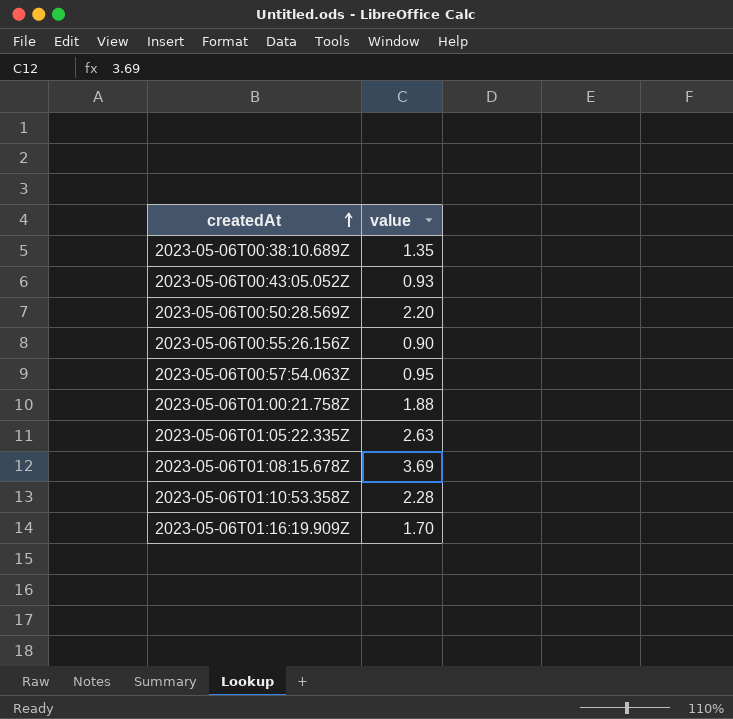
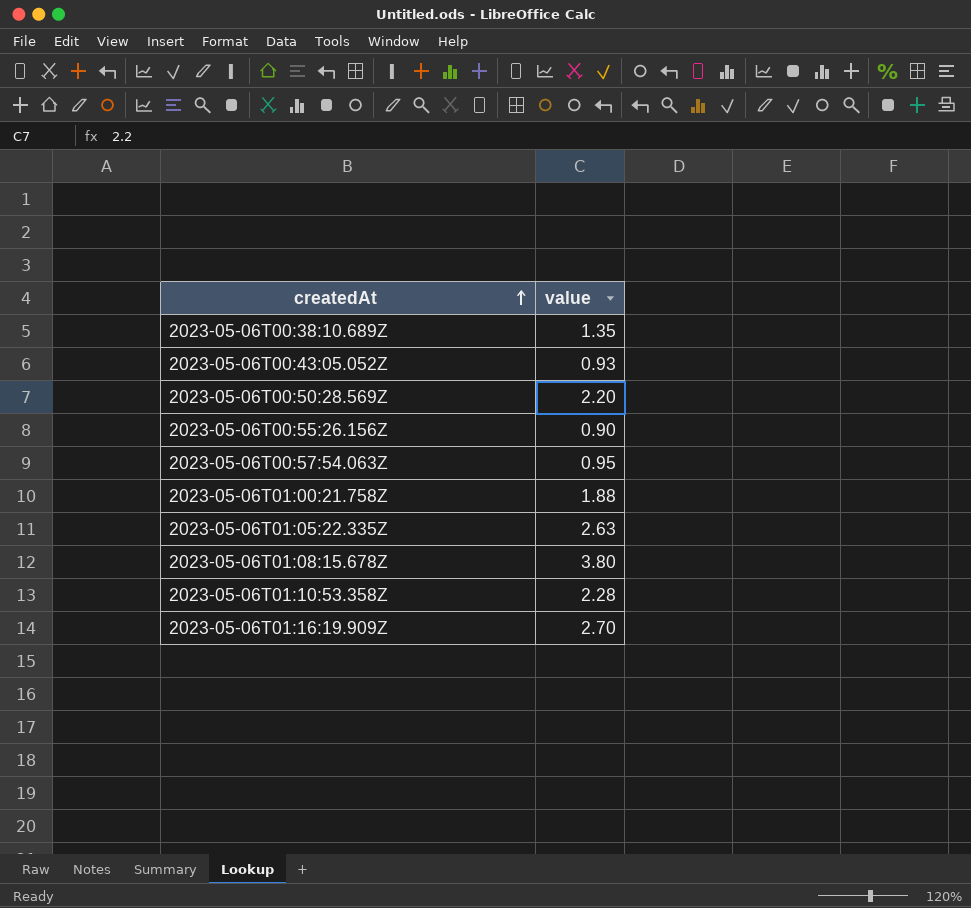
2023-05-06T01:08:15.678Z | value: 3.69 -> 3.80
2023-05-06T01:16:19.909Z | value: 1.70 -> 2.70

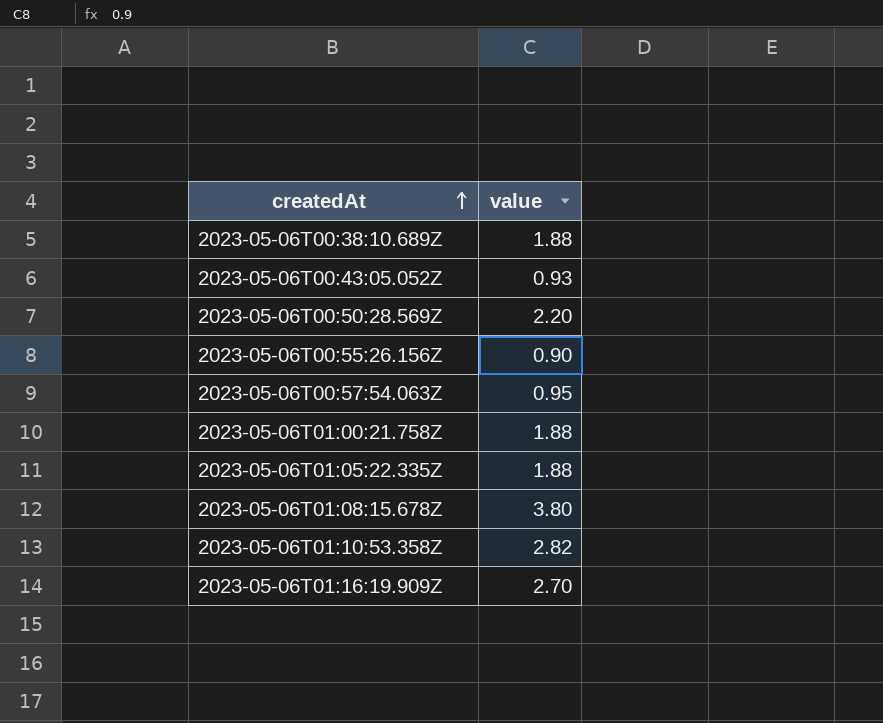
2023-05-06T00:38:10.689Z | value: 1.35 -> 1.88
2023-05-06T01:05:22.335Z | value: 2.63 -> 1.88
2023-05-06T01:10:53.358Z | value: 2.28 -> 2.82

